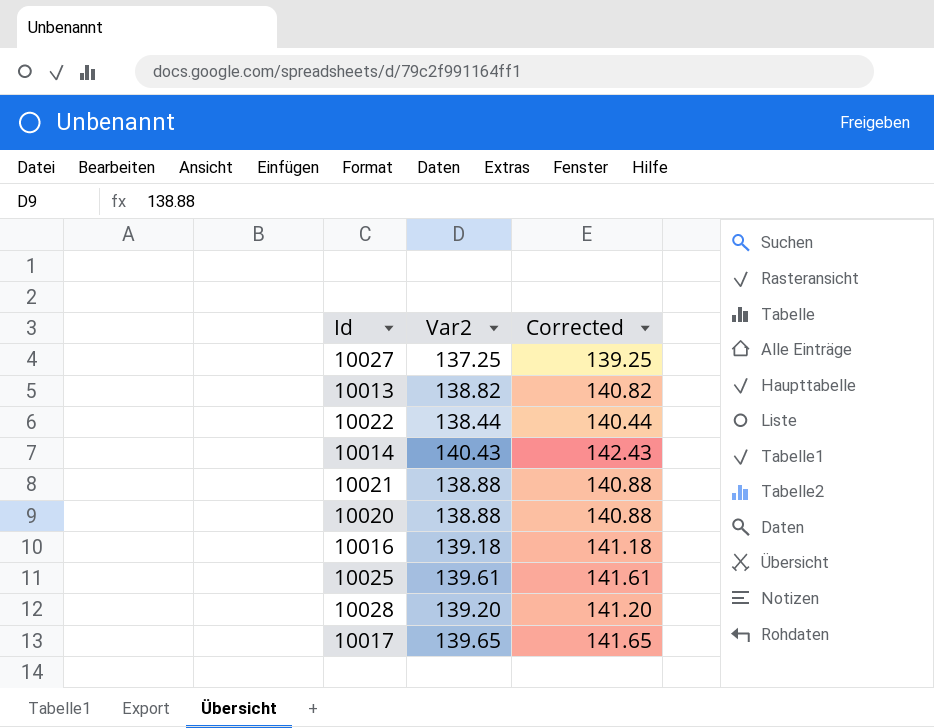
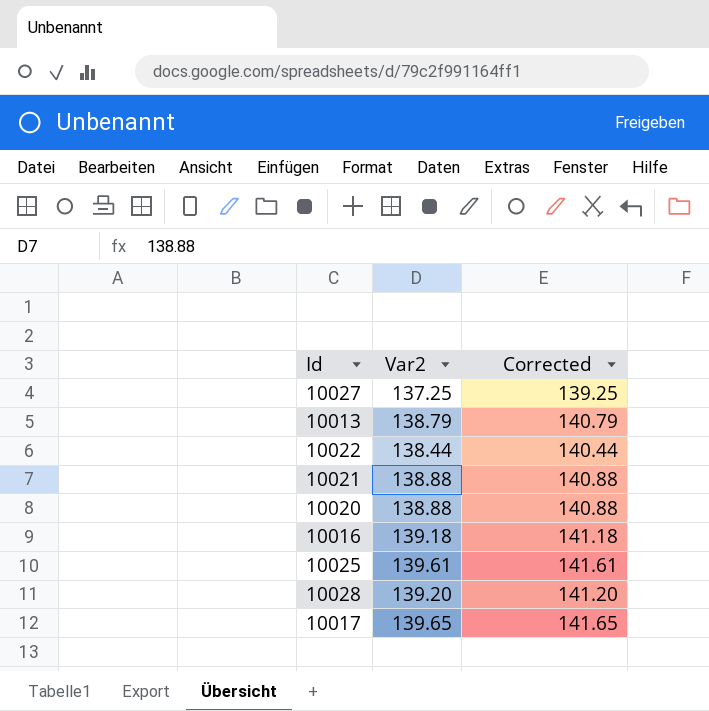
row 10014: 140.43 | 142.43 -> none
10013 | Var2: 138.82 -> 138.79
10013 | Corrected: 140.82 -> 140.79

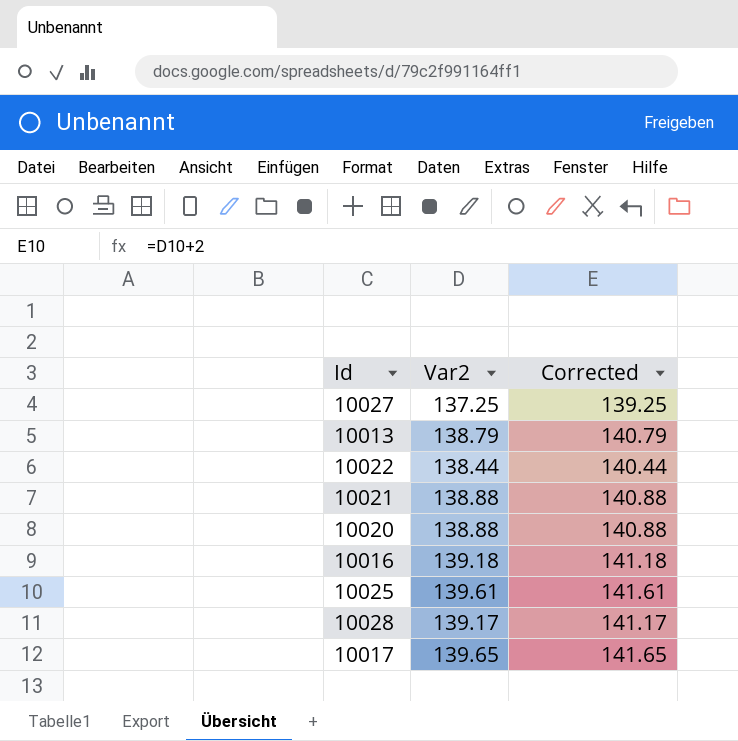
10028 | Var2: 139.20 -> 139.17
10028 | Corrected: 141.20 -> 141.17

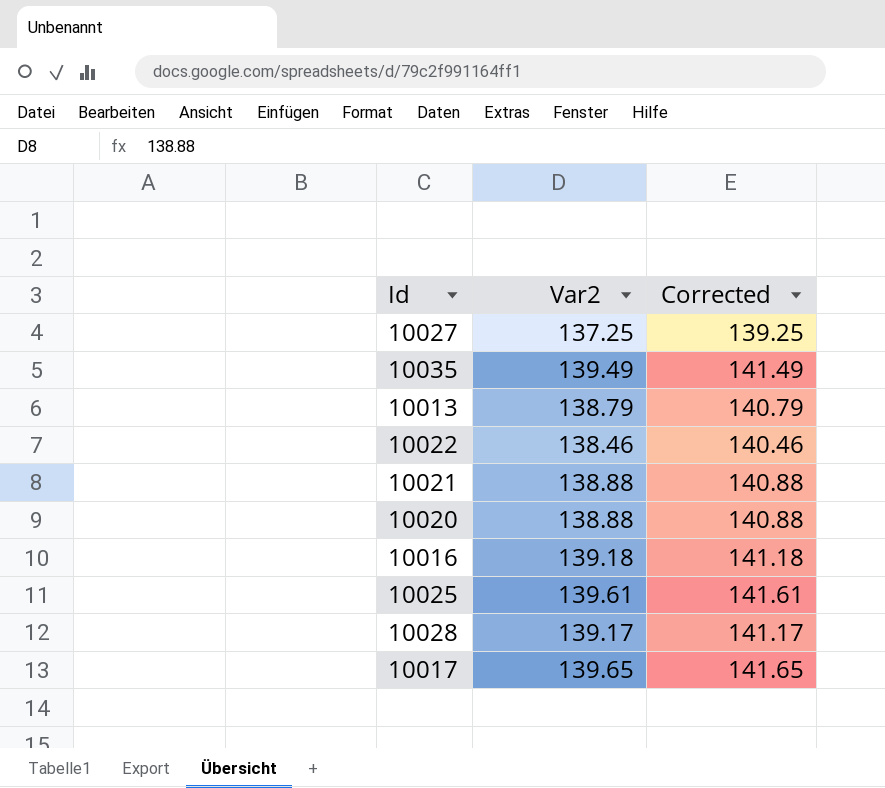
row 10035: none -> 139.49 | 141.49
10022 | Var2: 138.44 -> 138.46
10022 | Corrected: 140.44 -> 140.46

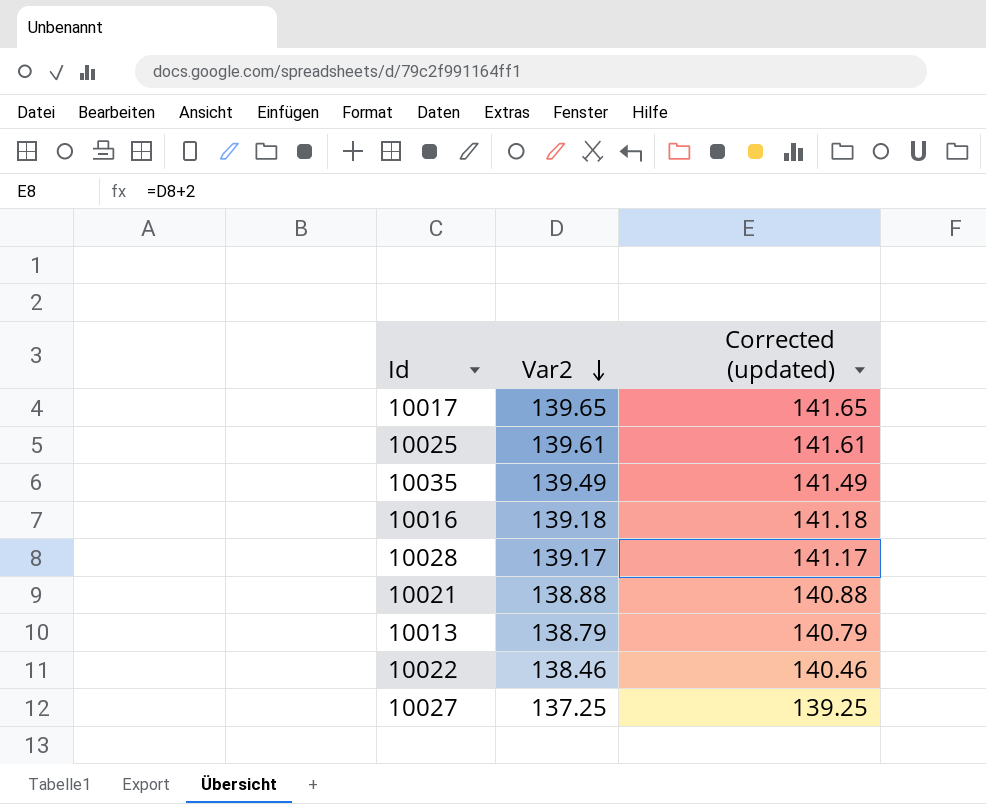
row order: none -> Var2 descending
column name: Corrected -> Corrected (updated)
row 10020: 138.88 | 140.88 -> none

